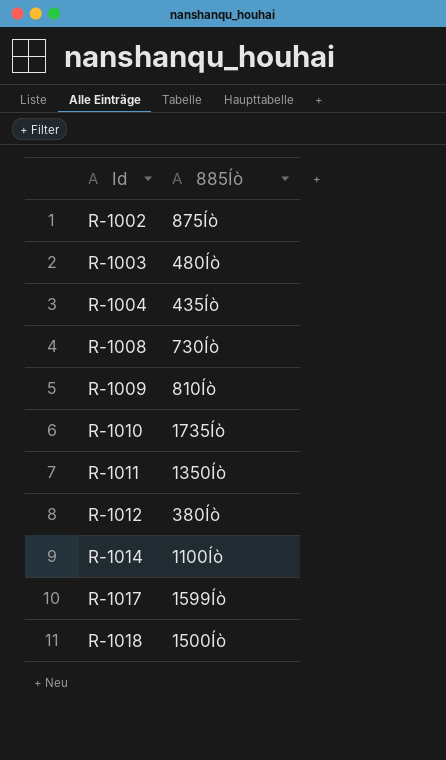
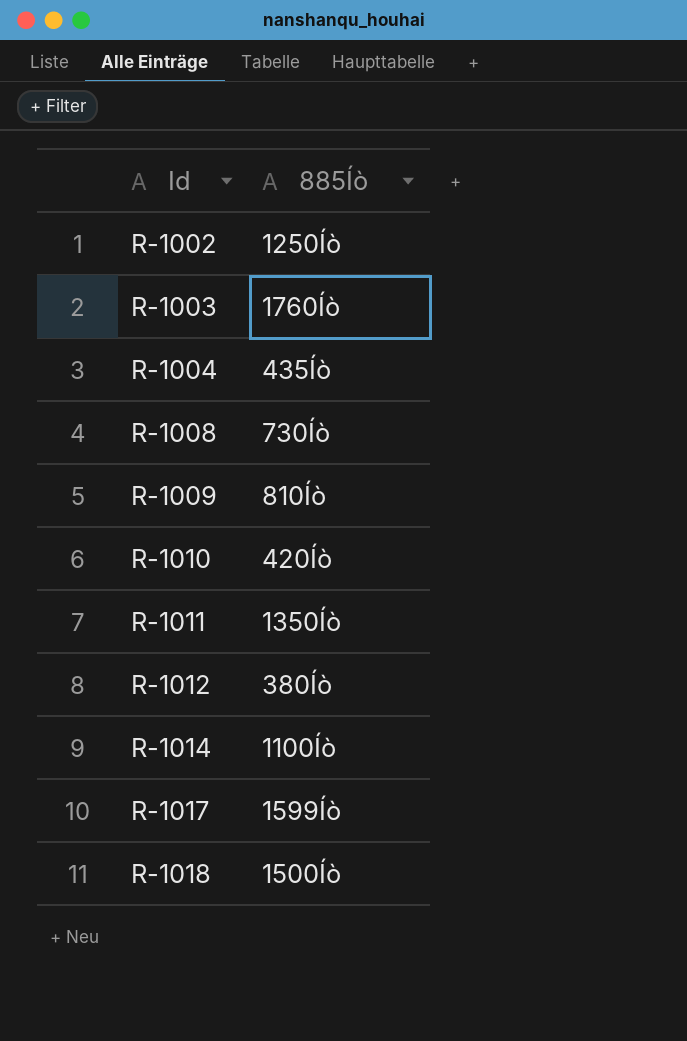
R-1002 | 885Íò: 875Íò -> 1250Íò
R-1003 | 885Íò: 480Íò -> 1760Íò
R-1010 | 885Íò: 1735Íò -> 420Íò

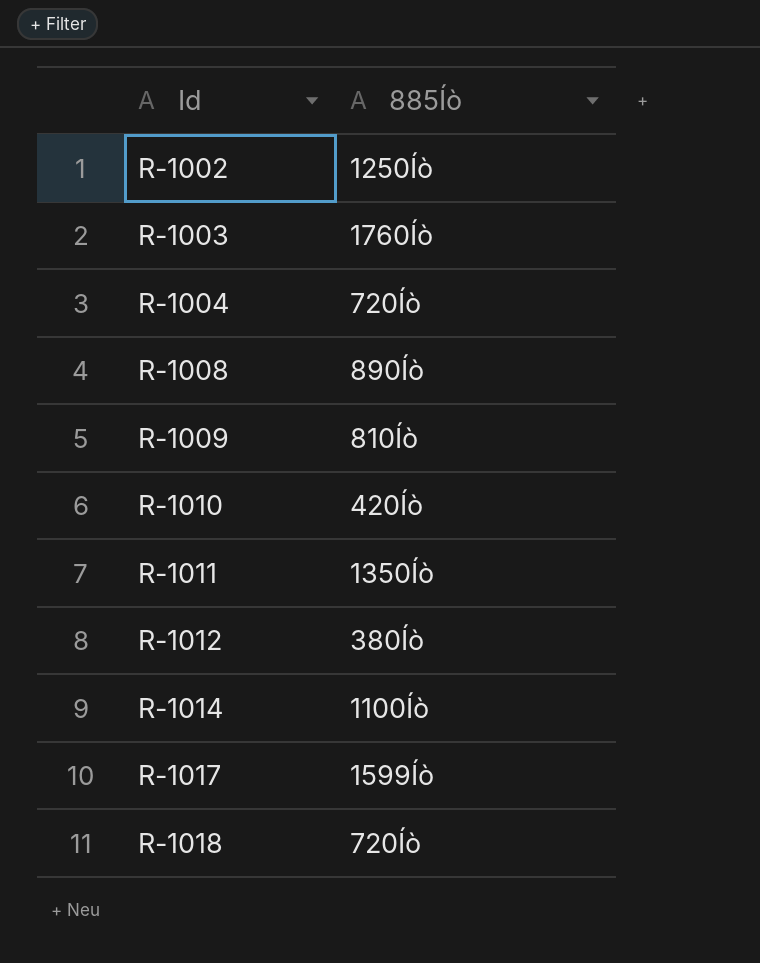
R-1004 | 885Íò: 435Íò -> 720Íò
R-1008 | 885Íò: 730Íò -> 890Íò
R-1018 | 885Íò: 1500Íò -> 720Íò

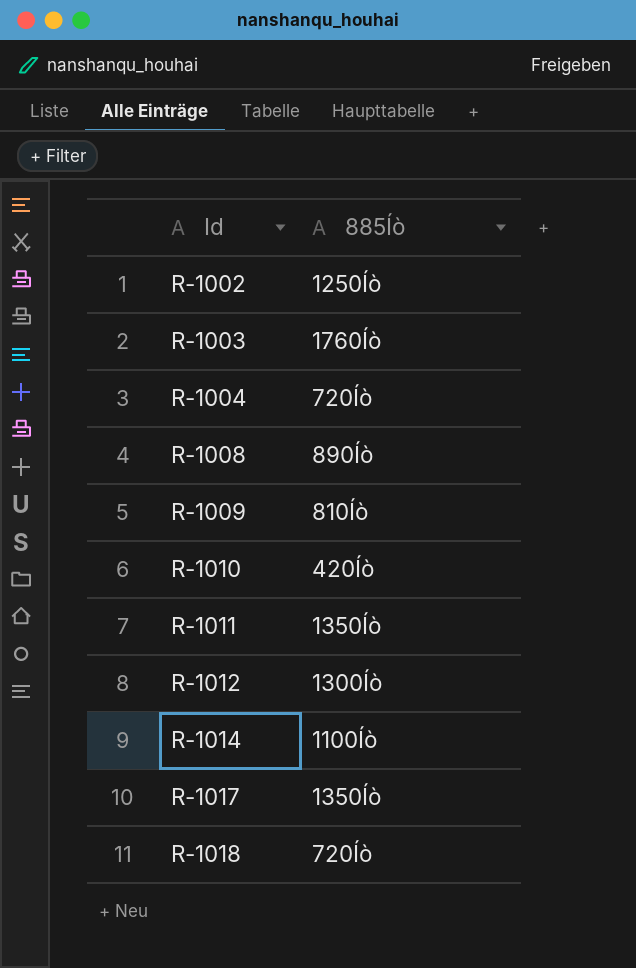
R-1012 | 885Íò: 380Íò -> 1300Íò
R-1017 | 885Íò: 1599Íò -> 1350Íò

